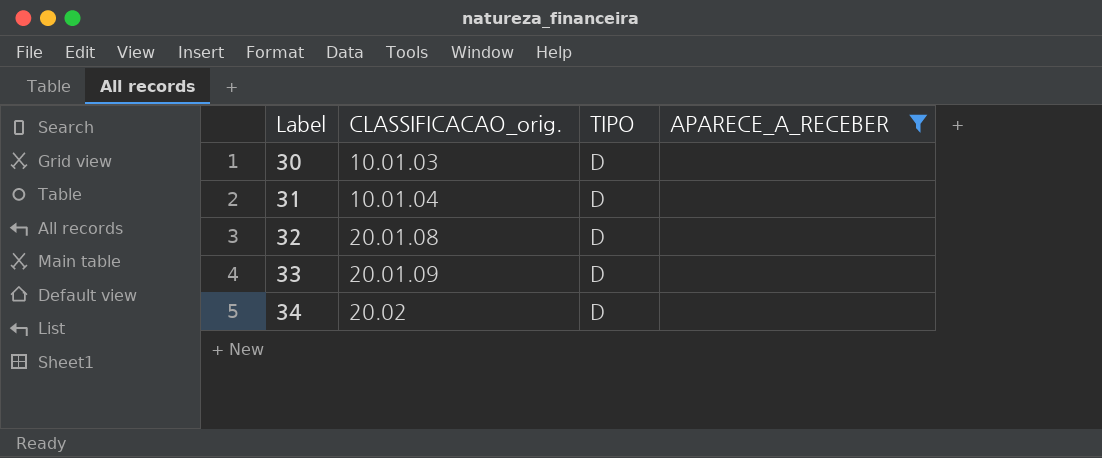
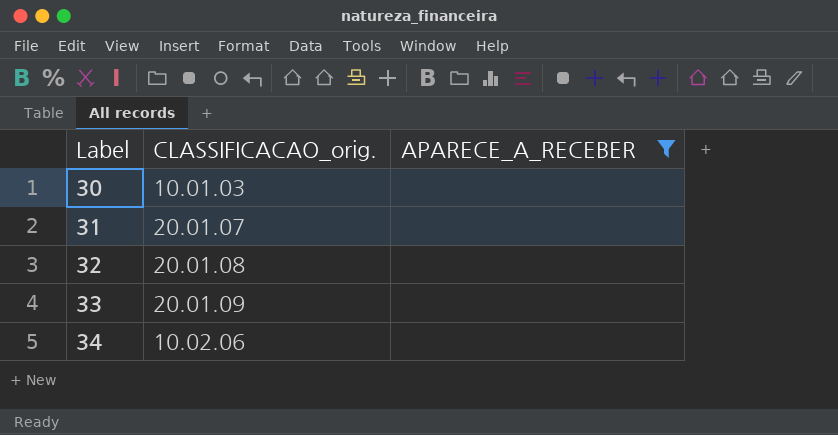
column TIPO | position: 3 -> none
31 | CLASSIFICACAO_orig.: 10.01.04 -> 20.01.07
34 | CLASSIFICACAO_orig.: 20.02 -> 10.02.06

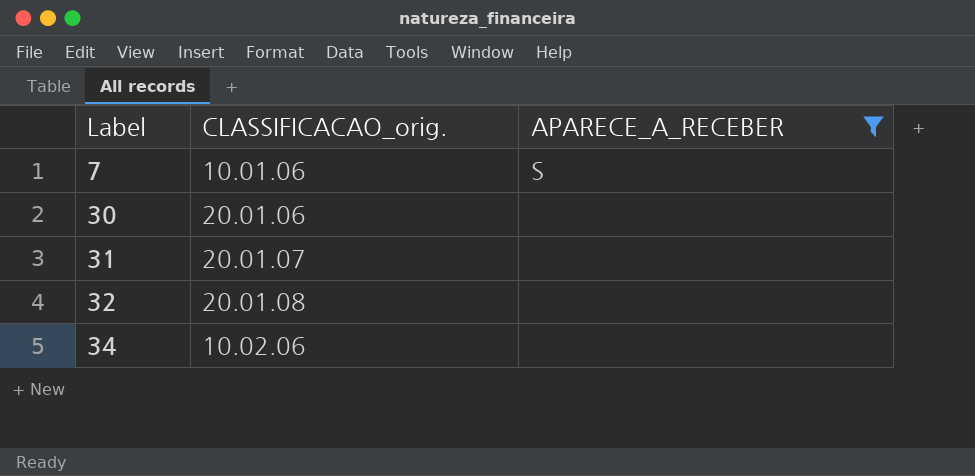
row 33: 20.01.09 | none -> none
row 7: none -> 10.01.06 | S
30 | CLASSIFICACAO_orig.: 10.01.03 -> 20.01.06

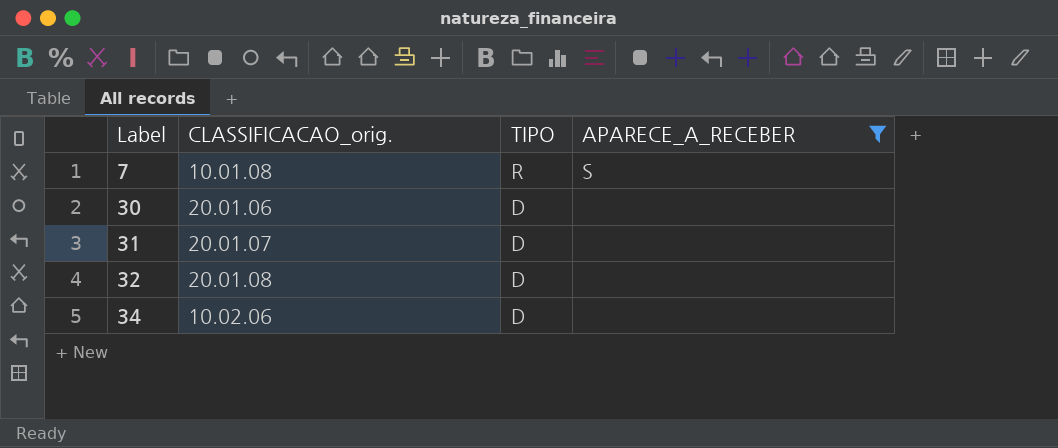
column TIPO | position: none -> 3
7 | CLASSIFICACAO_orig.: 10.01.06 -> 10.01.08

